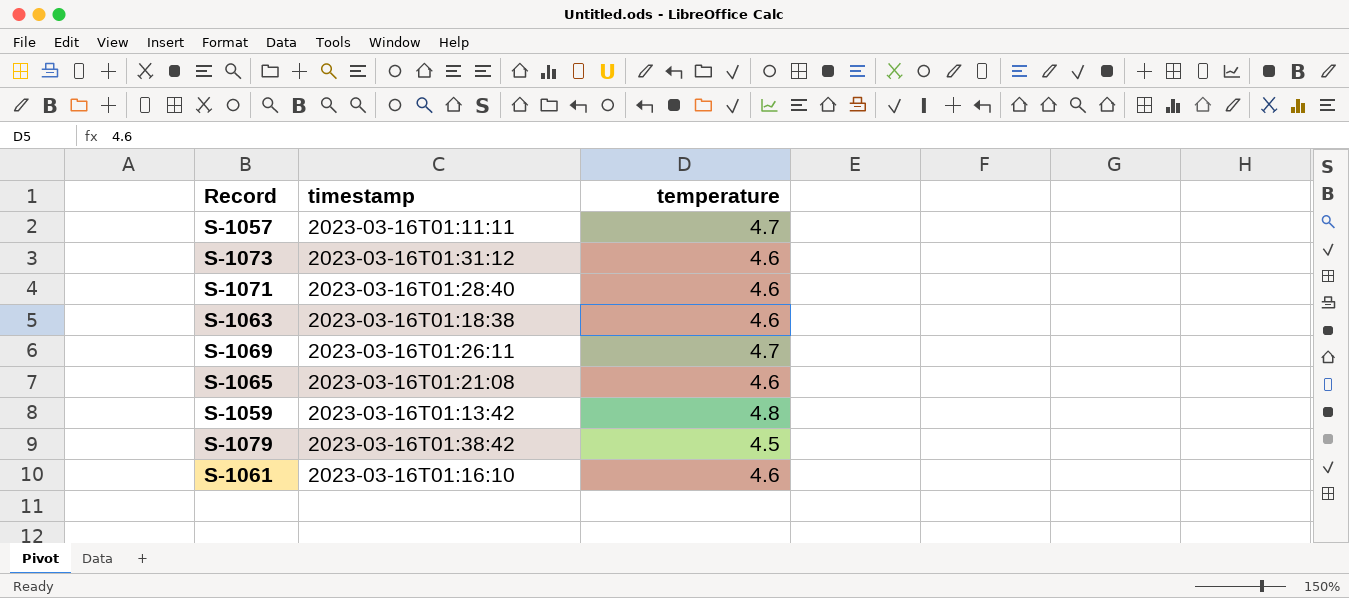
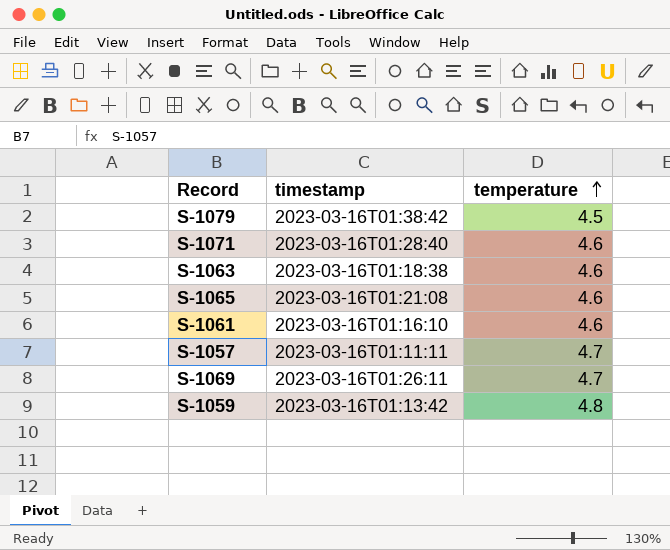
row order: none -> temperature ascending
row S-1073: 2023-03-16T01:31:12 | 4.6 -> none

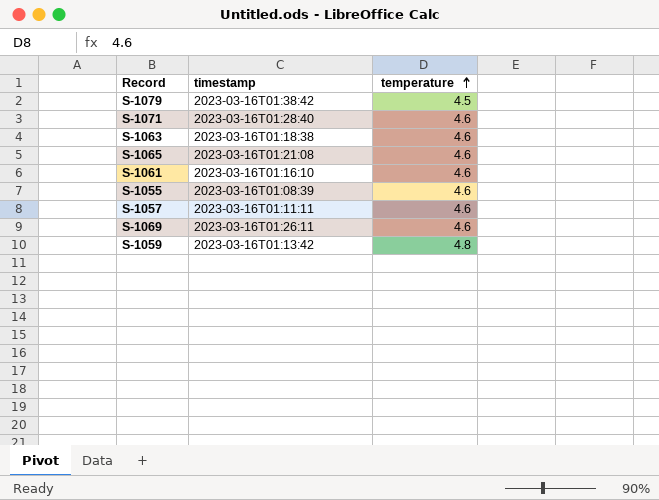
row S-1055: none -> 2023-03-16T01:08:39 | 4.6
S-1057 | temperature: 4.7 -> 4.6
S-1069 | temperature: 4.7 -> 4.6

